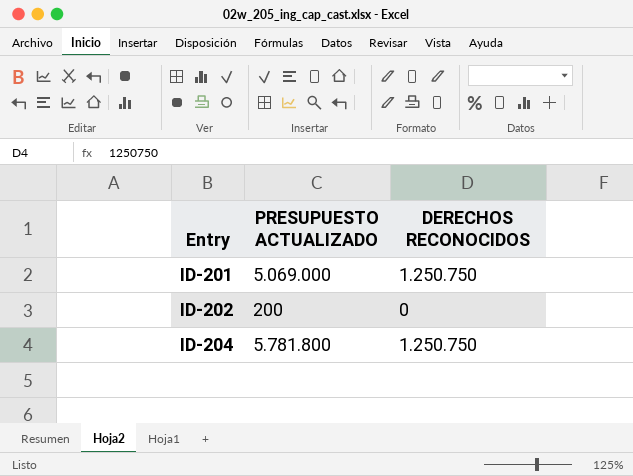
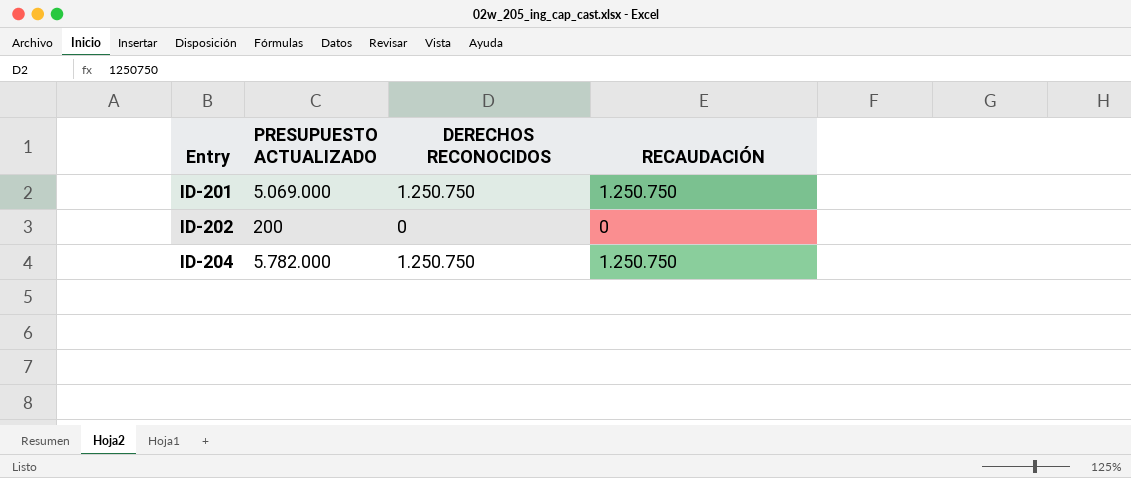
column RECAUDACIÓN | position: none -> 4
ID-204 | PRESUPUESTO ACTUALIZADO: 5.781.800 -> 5.782.000

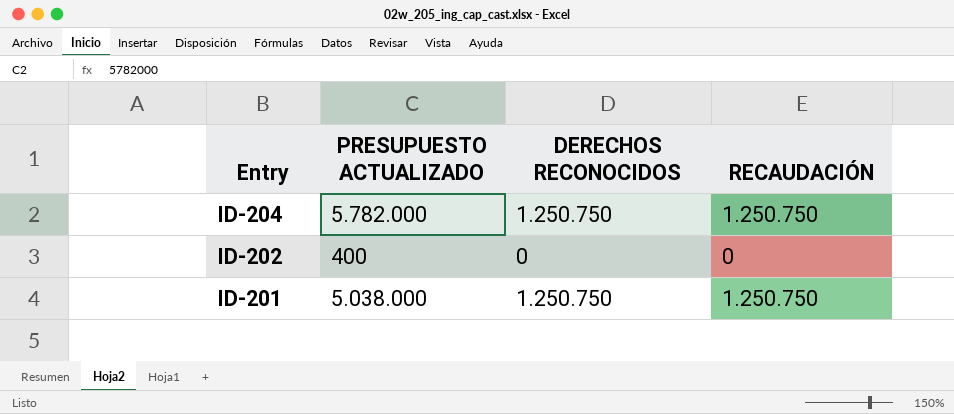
row order: Entry ascending -> Entry descending
ID-202 | PRESUPUESTO ACTUALIZADO: 200 -> 400
ID-201 | PRESUPUESTO ACTUALIZADO: 5.069.000 -> 5.038.000

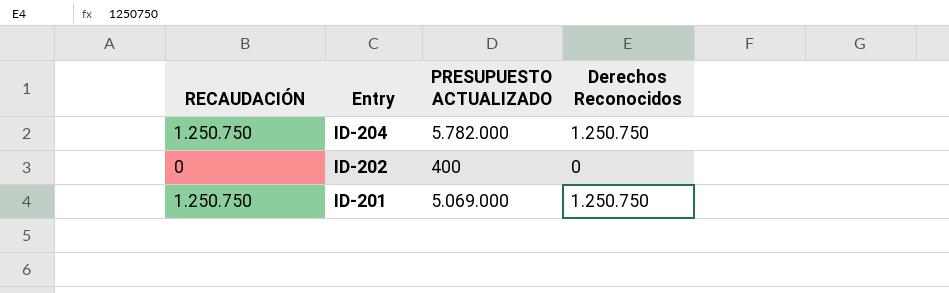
column RECAUDACIÓN | position: 4 -> 1
column name: DERECHOS RECONOCIDOS -> Derechos Reconocidos
ID-201 | PRESUPUESTO ACTUALIZADO: 5.038.000 -> 5.069.000

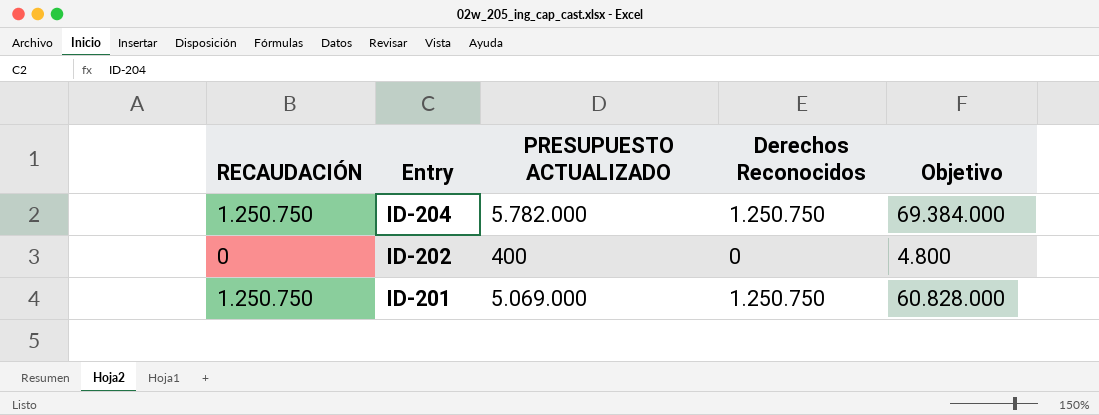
column Objetivo | formula: none -> [PRESUPUESTO ACTUALIZADO] * 12

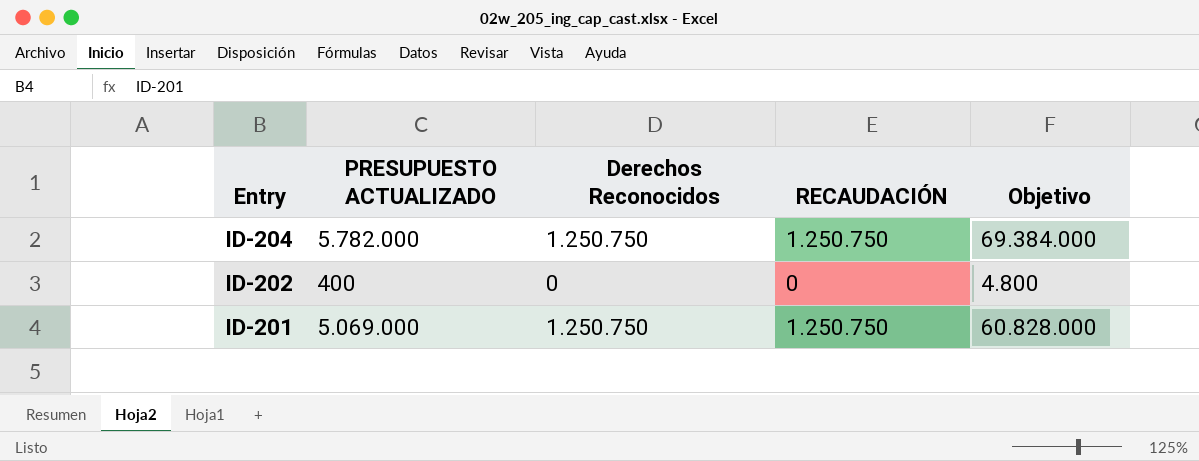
column RECAUDACIÓN | position: 1 -> 4

